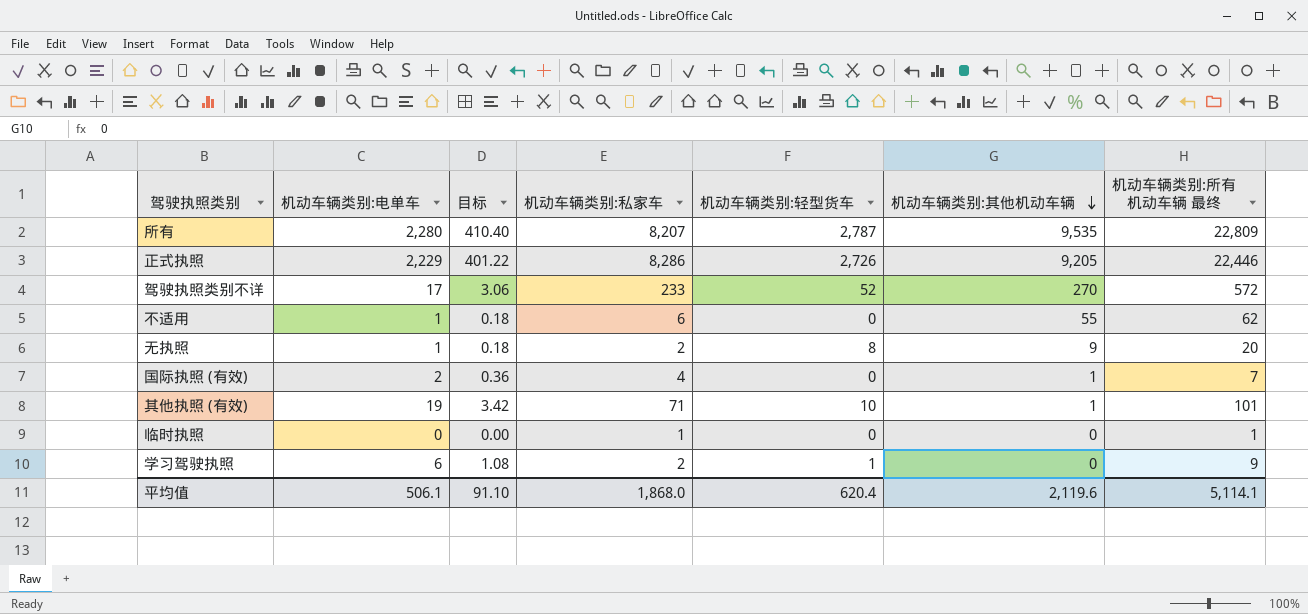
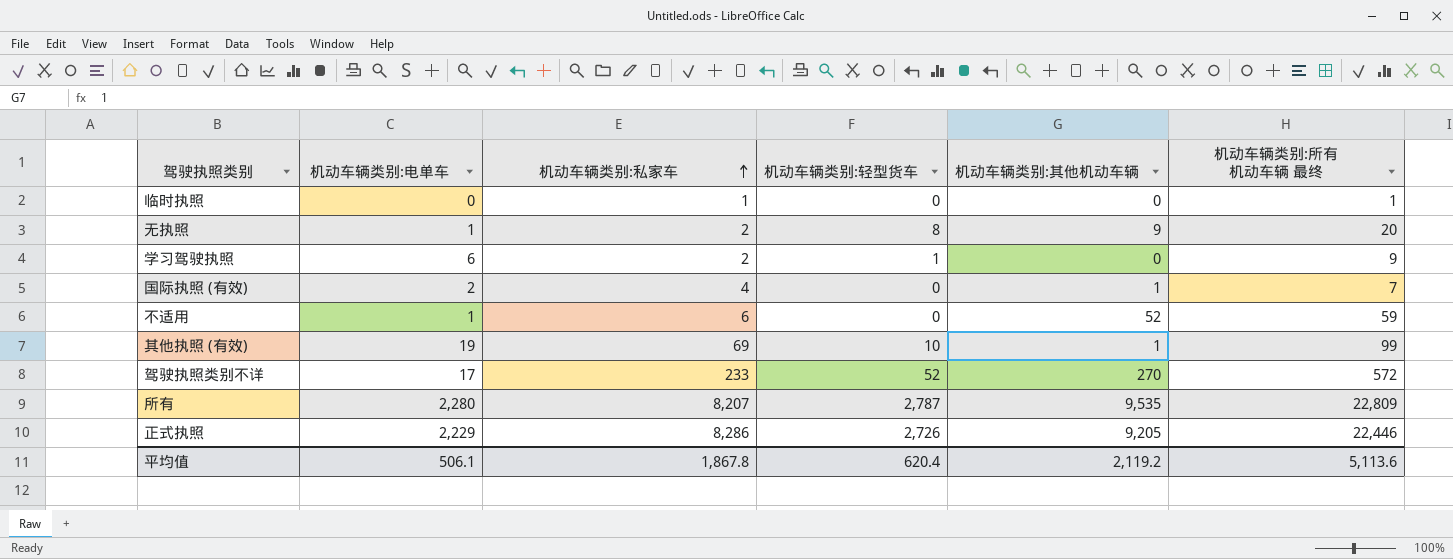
row order: 机动车辆类别:其他机动车辆 descending -> 机动车辆类别:私家车 ascending
column 目标 | formula: [机动车辆类别:电单车] * 0.18 -> none
不适用 | 机动车辆类别:其他机动车辆: 55 -> 52
不适用 | 机动车辆类别:所有机动车辆 最终: 62 -> 59
其他执照 (有效) | 机动车辆类别:私家车: 71 -> 69
其他执照 (有效) | 机动车辆类别:所有机动车辆 最终: 101 -> 99
平均值 | 机动车辆类别:私家车: 1,868.0 -> 1,867.8
平均值 | 机动车辆类别:其他机动车辆: 2,119.6 -> 2,119.2
平均值 | 机动车辆类别:所有机动车辆 最终: 5,114.1 -> 5,113.6

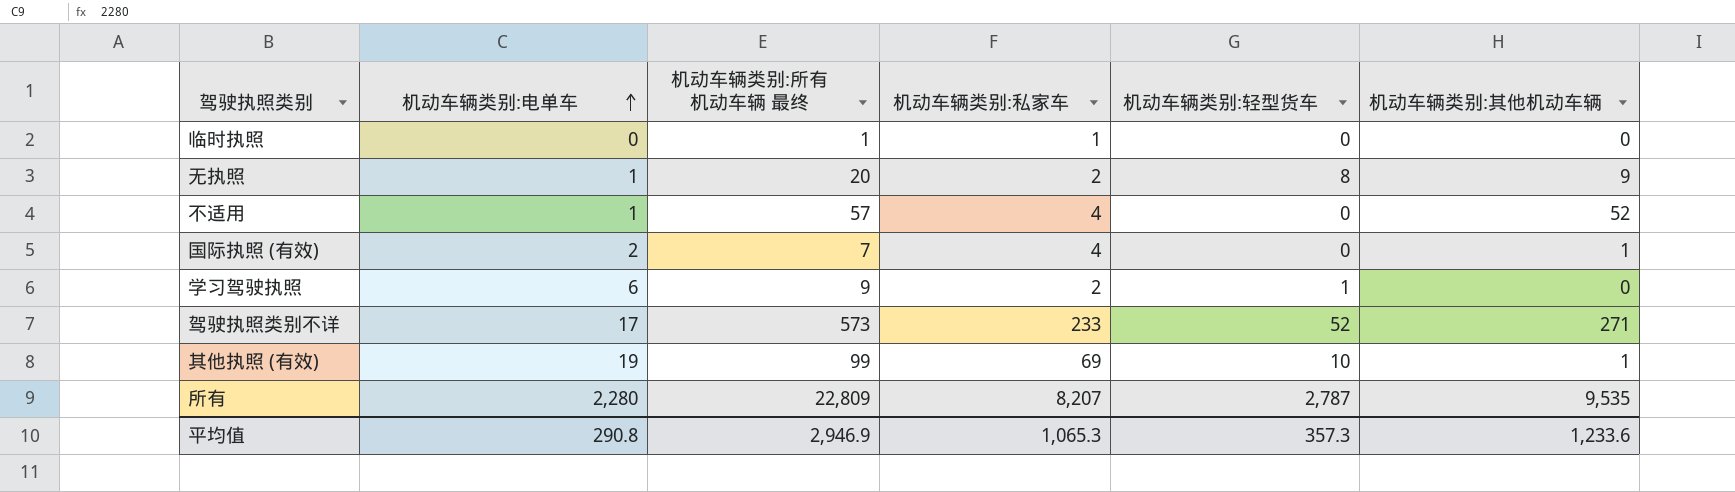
row order: 机动车辆类别:私家车 ascending -> 机动车辆类别:电单车 ascending
column 机动车辆类别:所有机动车辆 最终 | position: 6 -> 3
row 正式执照: 2,229 | 8,286 | 2,726 | 9,205 | 22,446 -> none
不适用 | 机动车辆类别:所有机动车辆 最终: 59 -> 57
不适用 | 机动车辆类别:私家车: 6 -> 4
驾驶执照类别不详 | 机动车辆类别:所有机动车辆 最终: 572 -> 573
驾驶执照类别不详 | 机动车辆类别:其他机动车辆: 270 -> 271
平均值 | 机动车辆类别:电单车: 506.1 -> 290.8
平均值 | 机动车辆类别:所有机动车辆 最终: 5,113.6 -> 2,946.9
平均值 | 机动车辆类别:私家车: 1,867.8 -> 1,065.3
平均值 | 机动车辆类别:轻型货车: 620.4 -> 357.3
平均值 | 机动车辆类别:其他机动车辆: 2,119.2 -> 1,233.6

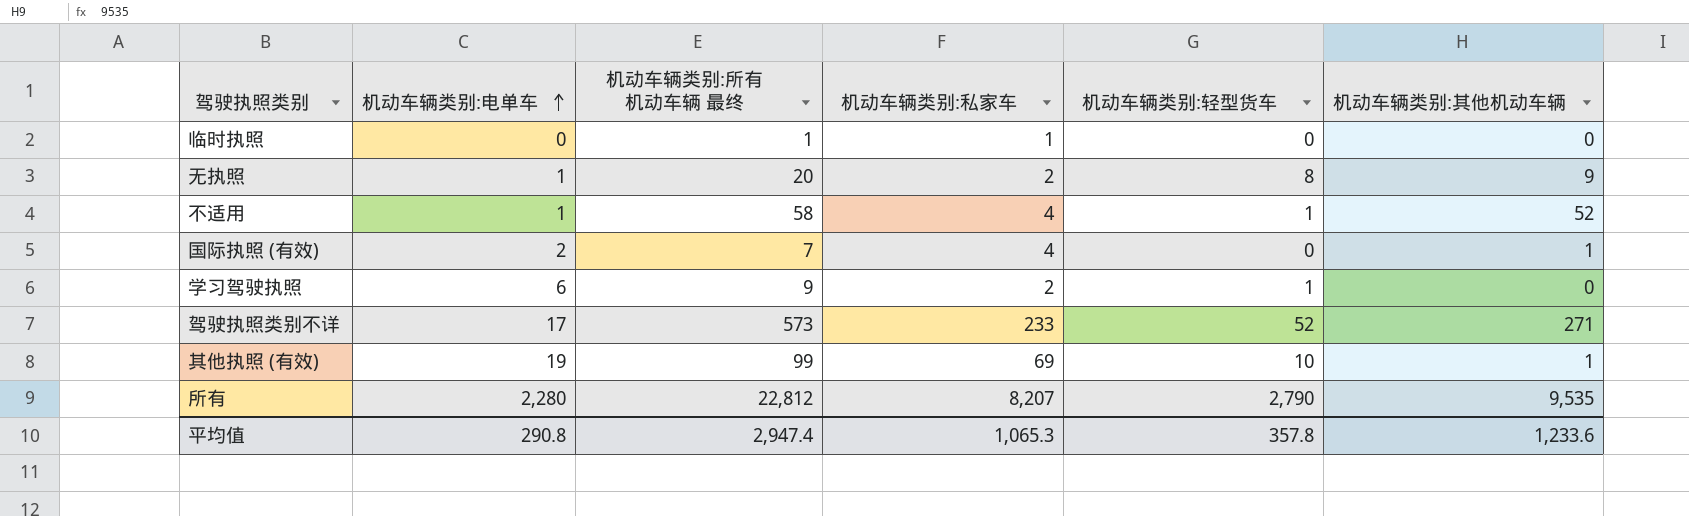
不适用 | 机动车辆类别:所有机动车辆 最终: 57 -> 58
不适用 | 机动车辆类别:轻型货车: 0 -> 1
所有 | 机动车辆类别:所有机动车辆 最终: 22,809 -> 22,812
所有 | 机动车辆类别:轻型货车: 2,787 -> 2,790
平均值 | 机动车辆类别:所有机动车辆 最终: 2,946.9 -> 2,947.4
平均值 | 机动车辆类别:轻型货车: 357.3 -> 357.8

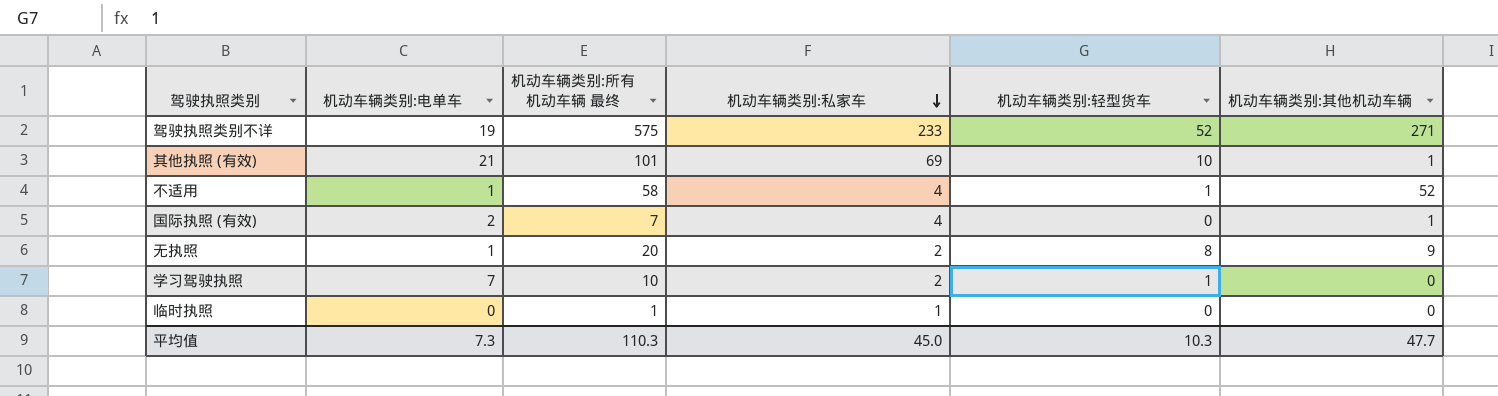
row order: 机动车辆类别:电单车 ascending -> 机动车辆类别:私家车 descending
row 所有: 2,280 | 22,812 | 8,207 | 2,790 | 9,535 -> none
驾驶执照类别不详 | 机动车辆类别:电单车: 17 -> 19
驾驶执照类别不详 | 机动车辆类别:所有机动车辆 最终: 573 -> 575
其他执照 (有效) | 机动车辆类别:电单车: 19 -> 21
其他执照 (有效) | 机动车辆类别:所有机动车辆 最终: 99 -> 101
学习驾驶执照 | 机动车辆类别:电单车: 6 -> 7
学习驾驶执照 | 机动车辆类别:所有机动车辆 最终: 9 -> 10
平均值 | 机动车辆类别:电单车: 290.8 -> 7.3
平均值 | 机动车辆类别:所有机动车辆 最终: 2,947.4 -> 110.3
平均值 | 机动车辆类别:私家车: 1,065.3 -> 45.0
平均值 | 机动车辆类别:轻型货车: 357.8 -> 10.3
平均值 | 机动车辆类别:其他机动车辆: 1,233.6 -> 47.7

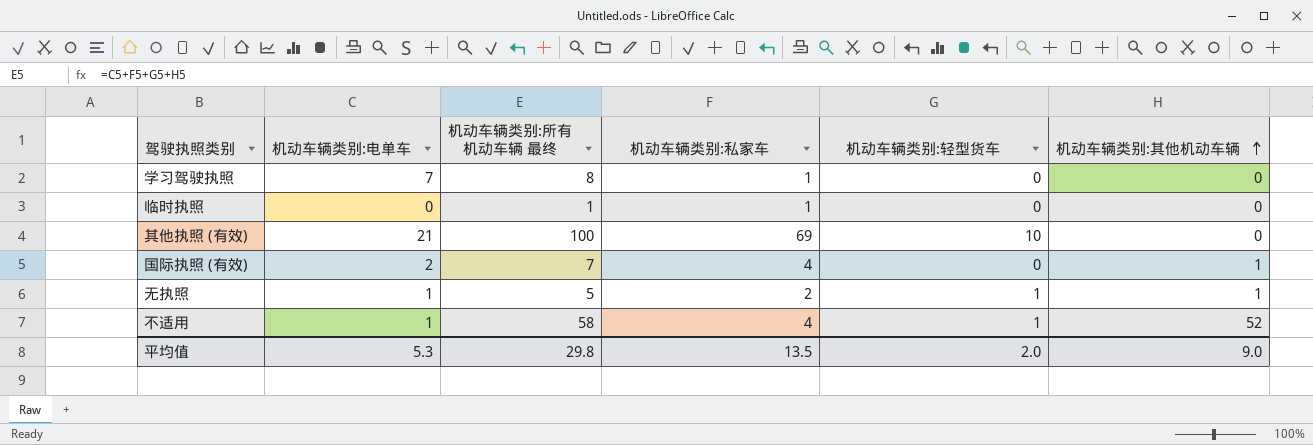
row order: 机动车辆类别:私家车 descending -> 机动车辆类别:其他机动车辆 ascending
row 驾驶执照类别不详: 19 | 575 | 233 | 52 | 271 -> none
学习驾驶执照 | 机动车辆类别:所有机动车辆 最终: 10 -> 8
学习驾驶执照 | 机动车辆类别:私家车: 2 -> 1
学习驾驶执照 | 机动车辆类别:轻型货车: 1 -> 0
其他执照 (有效) | 机动车辆类别:所有机动车辆 最终: 101 -> 100
其他执照 (有效) | 机动车辆类别:其他机动车辆: 1 -> 0
无执照 | 机动车辆类别:所有机动车辆 最终: 20 -> 5
无执照 | 机动车辆类别:轻型货车: 8 -> 1
无执照 | 机动车辆类别:其他机动车辆: 9 -> 1
平均值 | 机动车辆类别:电单车: 7.3 -> 5.3
平均值 | 机动车辆类别:所有机动车辆 最终: 110.3 -> 29.8
平均值 | 机动车辆类别:私家车: 45.0 -> 13.5
平均值 | 机动车辆类别:轻型货车: 10.3 -> 2.0
平均值 | 机动车辆类别:其他机动车辆: 47.7 -> 9.0

